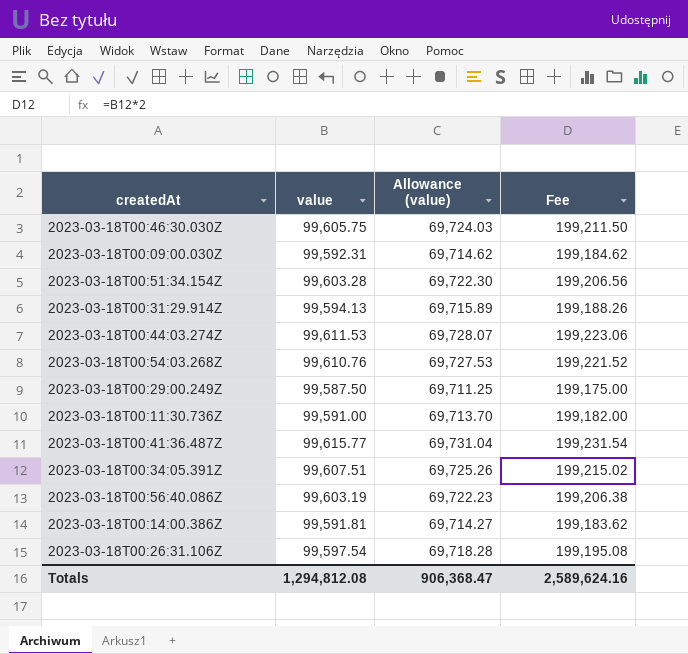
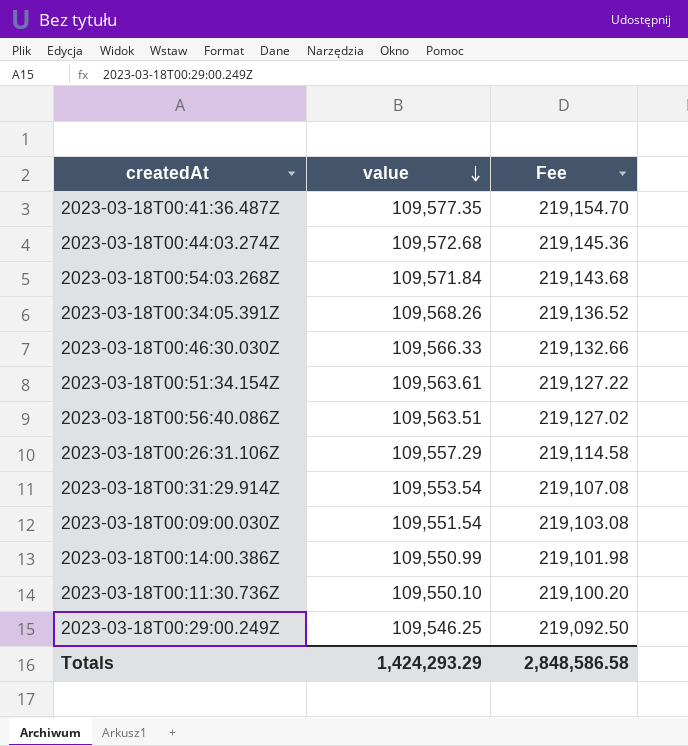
row order: none -> value descending
column Allowance (value) | formula: [value] * 0.7 -> none
2023-03-18T00:41:36.487Z | value: 99,615.77 -> 109,577.35
2023-03-18T00:41:36.487Z | Fee: 199,231.54 -> 219,154.70
2023-03-18T00:44:03.274Z | value: 99,611.53 -> 109,572.68
2023-03-18T00:44:03.274Z | Fee: 199,223.06 -> 219,145.36
2023-03-18T00:54:03.268Z | value: 99,610.76 -> 109,571.84
2023-03-18T00:54:03.268Z | Fee: 199,221.52 -> 219,143.68
2023-03-18T00:34:05.391Z | value: 99,607.51 -> 109,568.26
2023-03-18T00:34:05.391Z | Fee: 199,215.02 -> 219,136.52
2023-03-18T00:46:30.030Z | value: 99,605.75 -> 109,566.33
2023-03-18T00:46:30.030Z | Fee: 199,211.50 -> 219,132.66
2023-03-18T00:51:34.154Z | value: 99,603.28 -> 109,563.61
2023-03-18T00:51:34.154Z | Fee: 199,206.56 -> 219,127.22
2023-03-18T00:56:40.086Z | value: 99,603.19 -> 109,563.51
2023-03-18T00:56:40.086Z | Fee: 199,206.38 -> 219,127.02
2023-03-18T00:26:31.106Z | value: 99,597.54 -> 109,557.29
2023-03-18T00:26:31.106Z | Fee: 199,195.08 -> 219,114.58
2023-03-18T00:31:29.914Z | value: 99,594.13 -> 109,553.54
2023-03-18T00:31:29.914Z | Fee: 199,188.26 -> 219,107.08
2023-03-18T00:09:00.030Z | value: 99,592.31 -> 109,551.54
2023-03-18T00:09:00.030Z | Fee: 199,184.62 -> 219,103.08
2023-03-18T00:14:00.386Z | value: 99,591.81 -> 109,550.99
2023-03-18T00:14:00.386Z | Fee: 199,183.62 -> 219,101.98
2023-03-18T00:11:30.736Z | value: 99,591.00 -> 109,550.10
2023-03-18T00:11:30.736Z | Fee: 199,182.00 -> 219,100.20
2023-03-18T00:29:00.249Z | value: 99,587.50 -> 109,546.25
2023-03-18T00:29:00.249Z | Fee: 199,175.00 -> 219,092.50
Totals | value: 1,294,812.08 -> 1,424,293.29
Totals | Fee: 2,589,624.16 -> 2,848,586.58

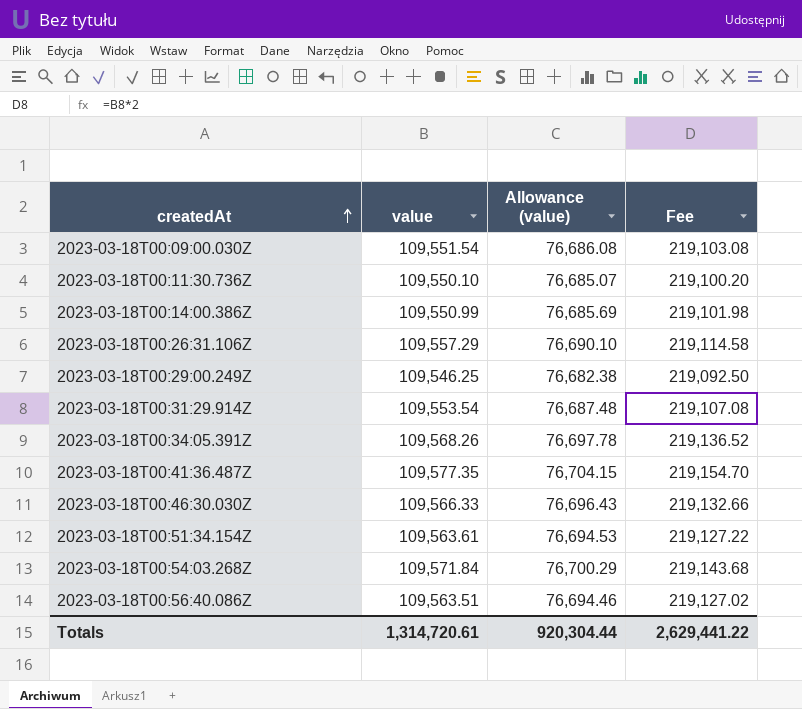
row order: value descending -> createdAt ascending
column Allowance (value) | formula: none -> [value] * 0.7
row 2023-03-18T00:44:03.274Z: 109,572.68 | 219,145.36 -> none
Totals | value: 1,424,293.29 -> 1,314,720.61
Totals | Fee: 2,848,586.58 -> 2,629,441.22

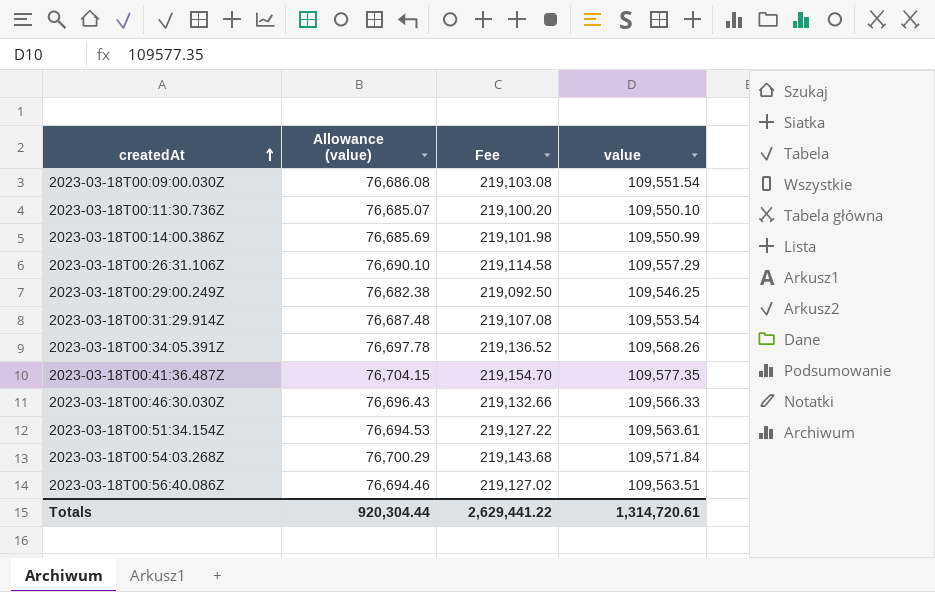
column value | position: 2 -> 4

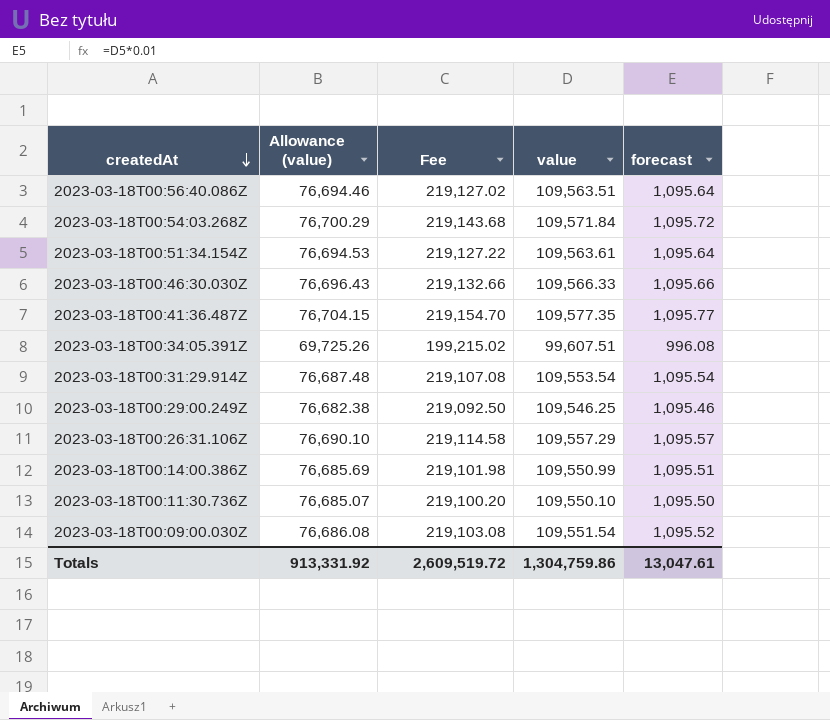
row order: createdAt ascending -> createdAt descending
column forecast | formula: none -> [value] * 0.01
2023-03-18T00:34:05.391Z | Allowance (value): 76,697.78 -> 69,725.26
2023-03-18T00:34:05.391Z | Fee: 219,136.52 -> 199,215.02
2023-03-18T00:34:05.391Z | value: 109,568.26 -> 99,607.51
Totals | Allowance (value): 920,304.44 -> 913,331.92
Totals | Fee: 2,629,441.22 -> 2,609,519.72
Totals | value: 1,314,720.61 -> 1,304,759.86

